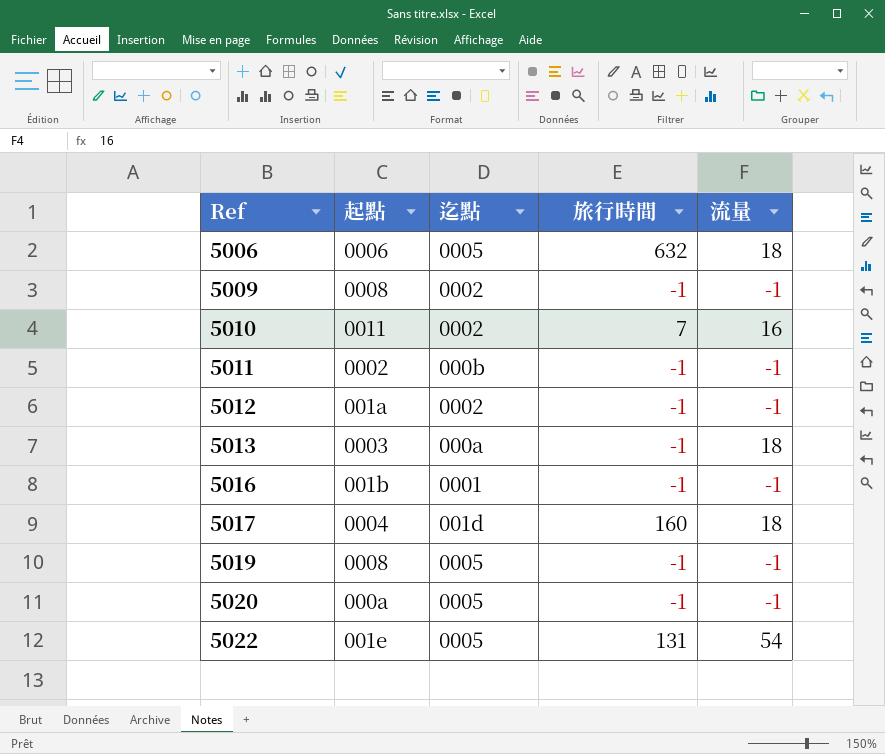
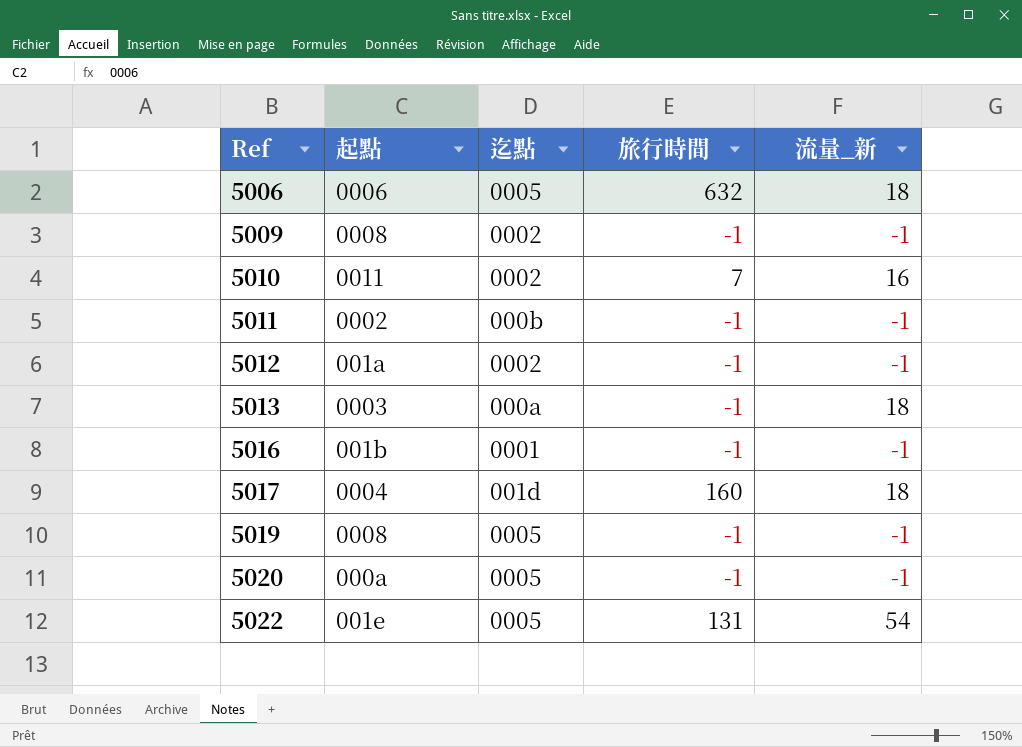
column name: 流量 -> 流量_新

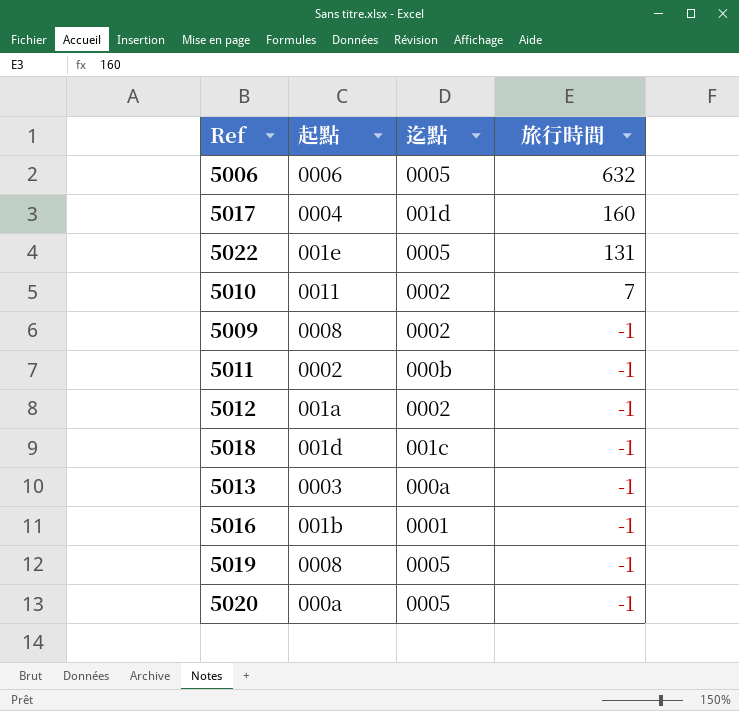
row order: Ref ascending -> 旅行時間 descending
column 流量_新 | position: 5 -> none
row 5018: none -> 001d | 001c | -1

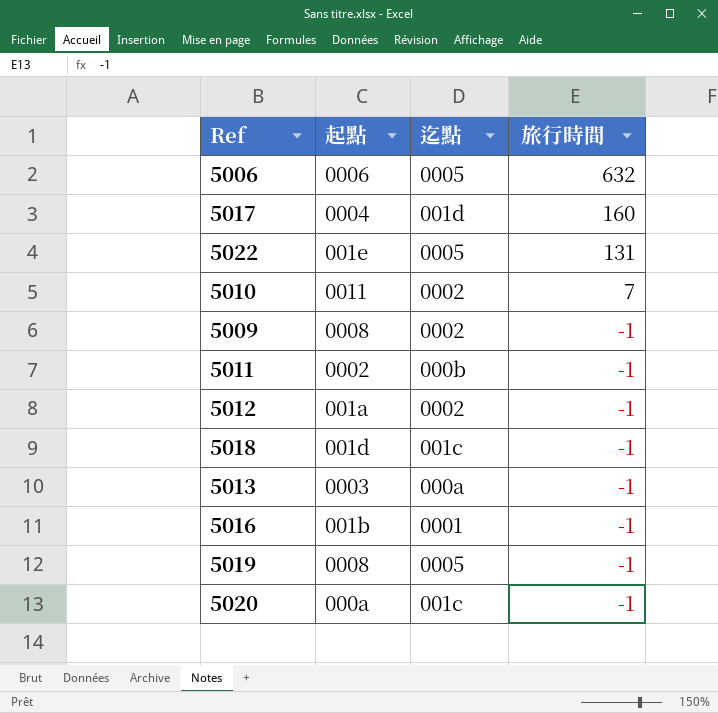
5020 | 迄點: 0005 -> 001c

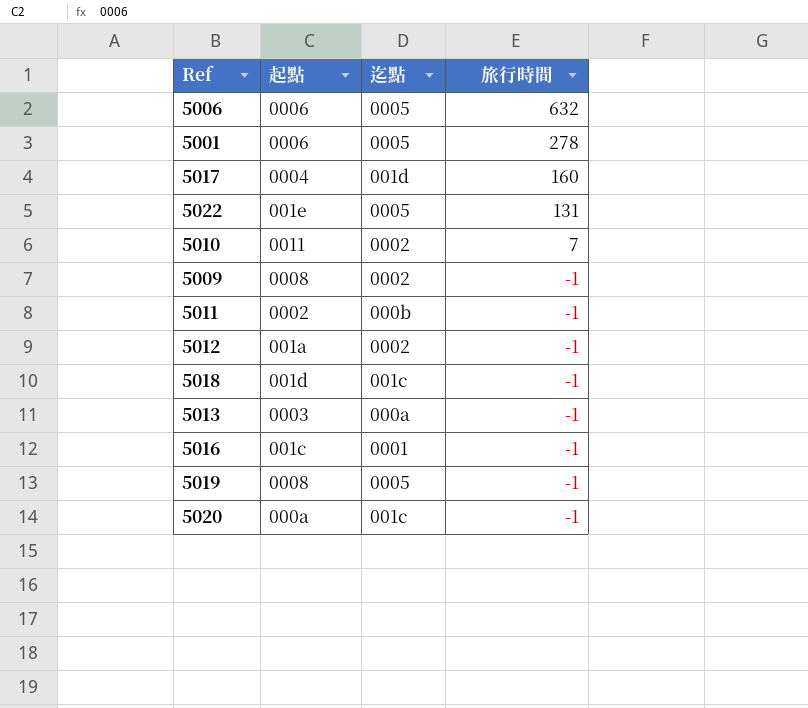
row 5001: none -> 0006 | 0005 | 278
5016 | 起點: 001b -> 001c

